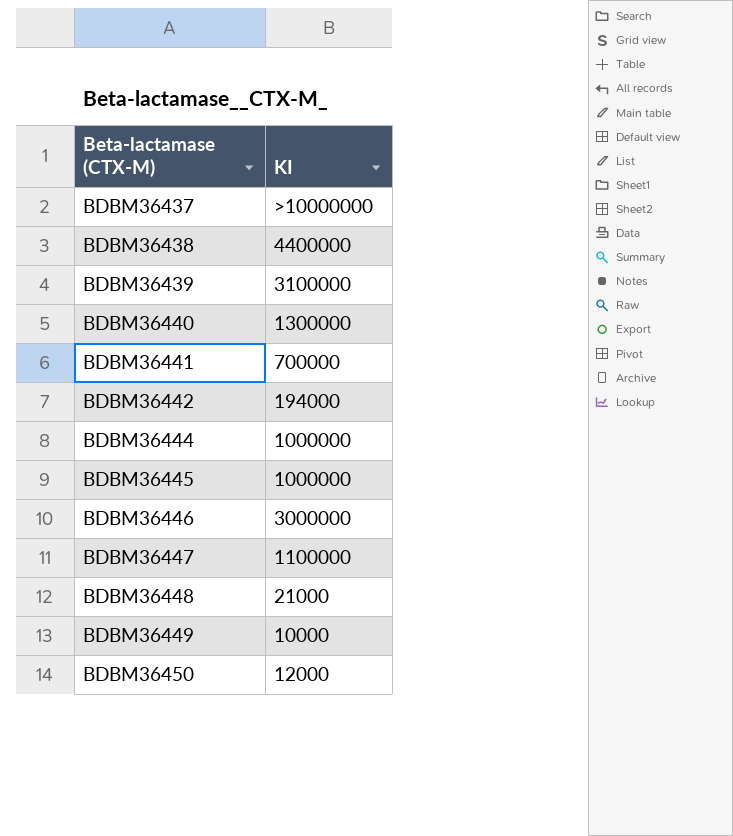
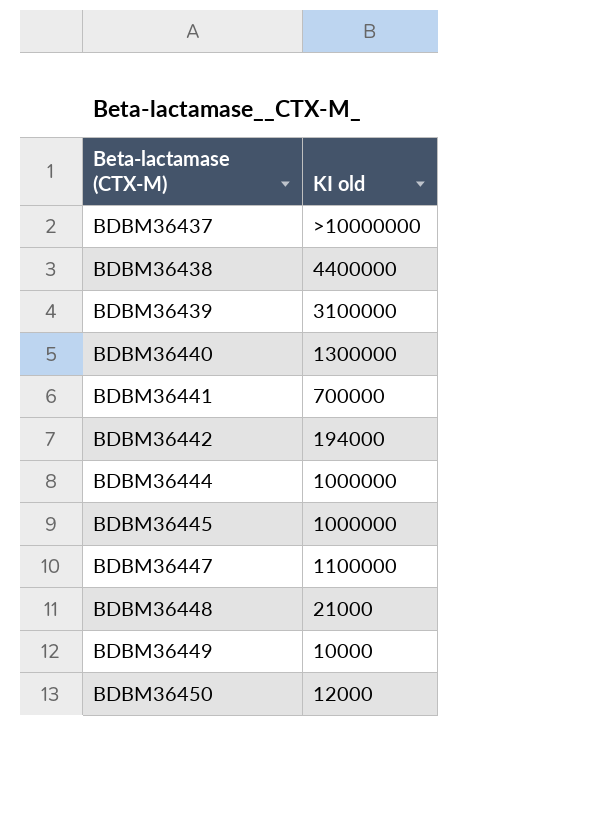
column name: KI -> KI old
row BDBM36446: 3000000 -> none

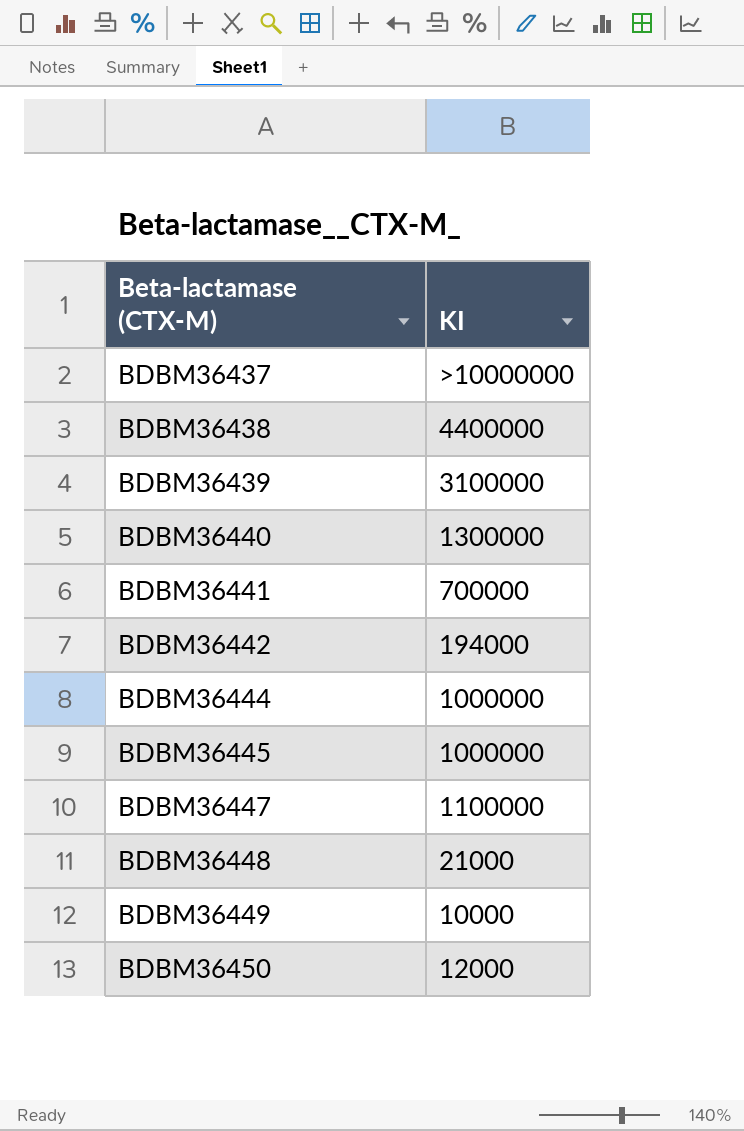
column name: KI old -> KI

